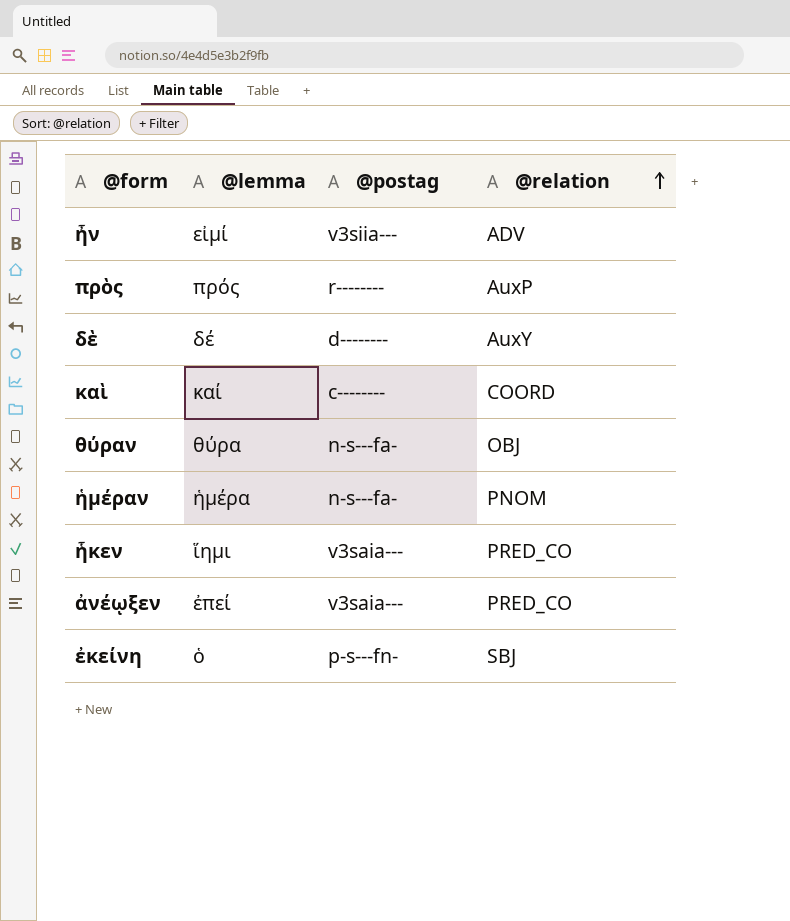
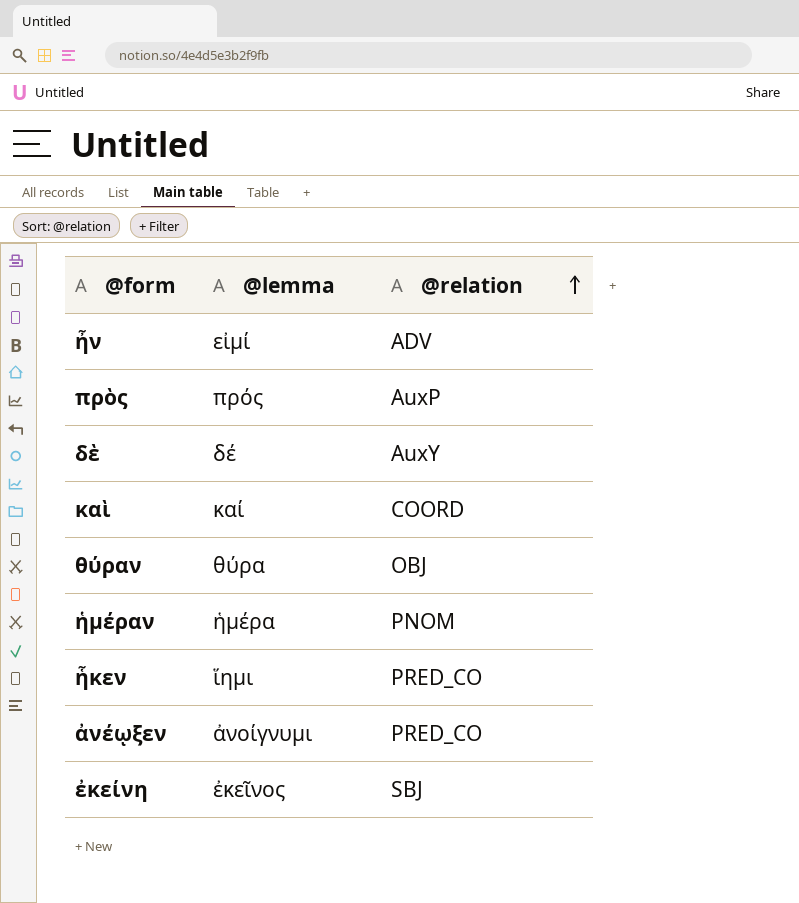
column @postag | position: 3 -> none
ἀνέῳξεν | @lemma: ἐπεί -> ἀνοίγνυμι
ἐκείνη | @lemma: ὁ -> ἐκεῖνος

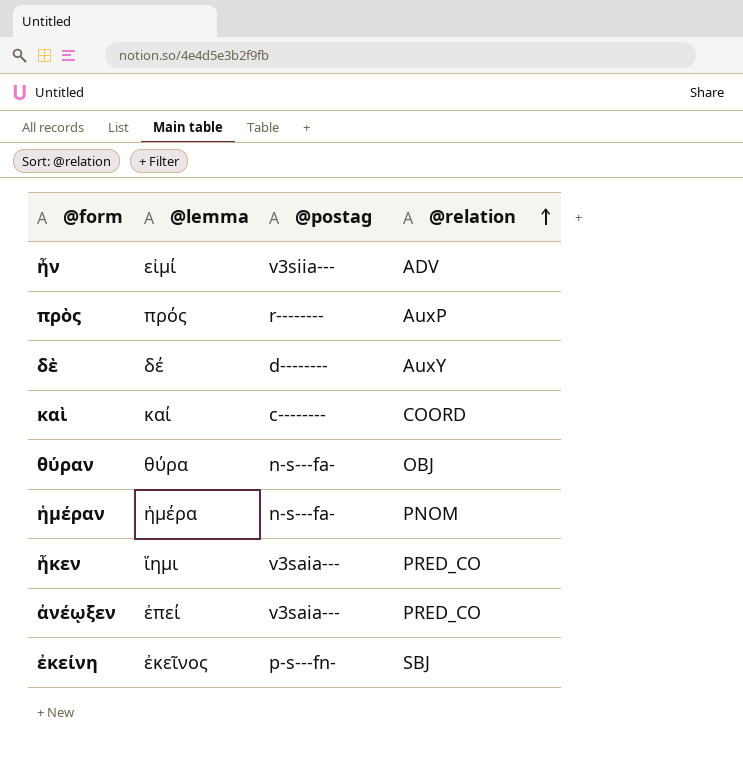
column @postag | position: none -> 3
ἀνέῳξεν | @lemma: ἀνοίγνυμι -> ἐπεί

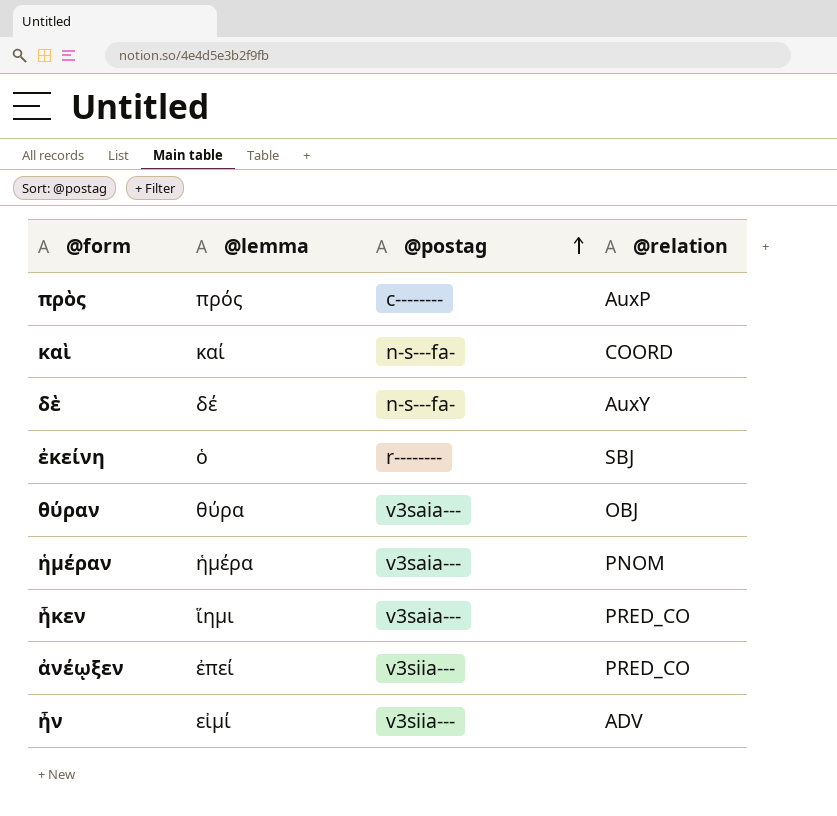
row order: @relation ascending -> @postag ascending
πρὸς | @postag: r-------- -> c--------
καὶ | @postag: c-------- -> n-s---fa-
δὲ | @postag: d-------- -> n-s---fa-
ἐκείνη | @lemma: ἐκεῖνος -> ὁ
ἐκείνη | @postag: p-s---fn- -> r--------
θύραν | @postag: n-s---fa- -> v3saia---
ἡμέραν | @postag: n-s---fa- -> v3saia---
ἀνέῳξεν | @postag: v3saia--- -> v3siia---

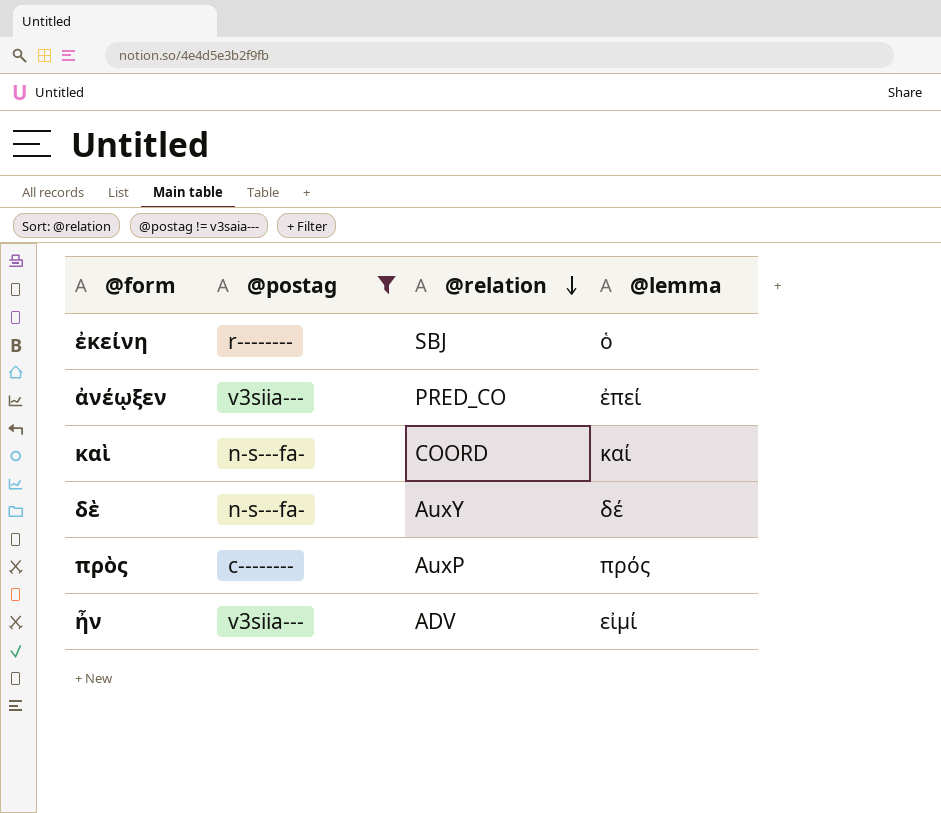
filter: none -> @postag != v3saia---
row order: @postag ascending -> @relation descending
column @lemma | position: 2 -> 4

